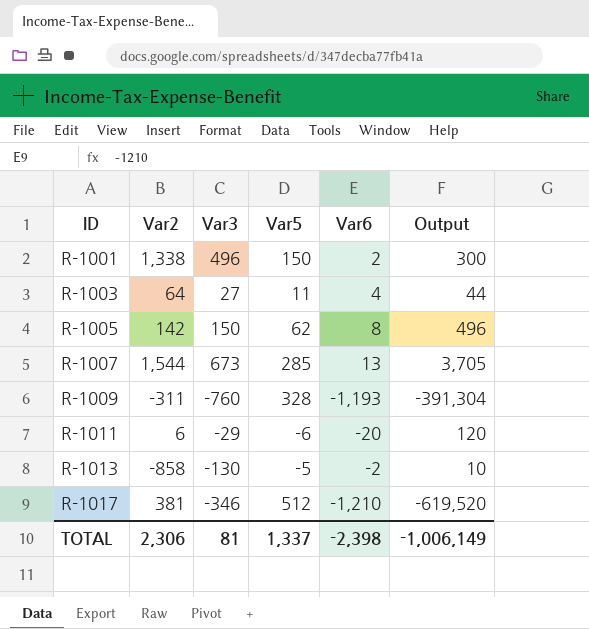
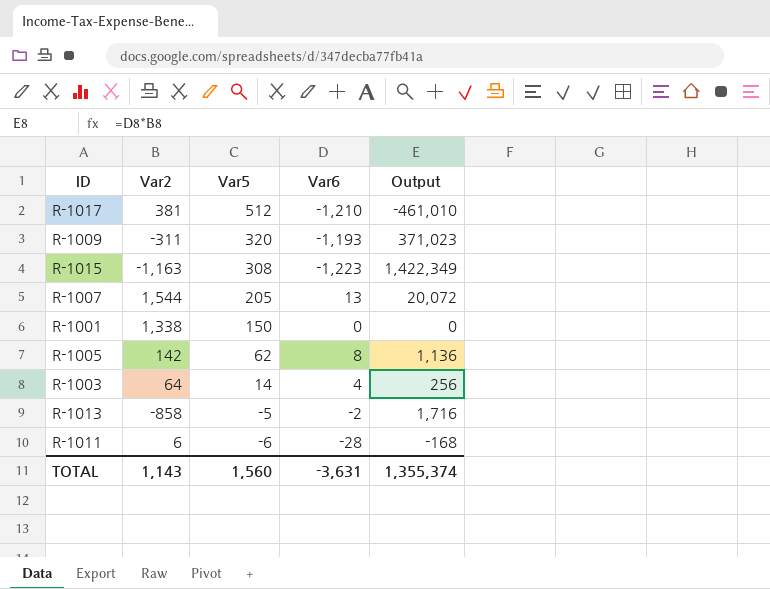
row order: ID ascending -> Var5 descending
column Var3 | position: 3 -> none
column Output | formula: [Var5] * [Var6] -> [Var2] * [Var6]
R-1009 | Var5: 328 -> 320
row R-1015: none -> -1,163 | 308 | -1,223 | 1,422,349
R-1007 | Var5: 285 -> 205
R-1001 | Var6: 2 -> 0
R-1003 | Var5: 11 -> 14
R-1011 | Var6: -20 -> -28
TOTAL | Var2: 2,306 -> 1,143
TOTAL | Var5: 1,337 -> 1,560
TOTAL | Var6: -2,398 -> -3,631
TOTAL | Output: -1,006,149 -> 1,355,374

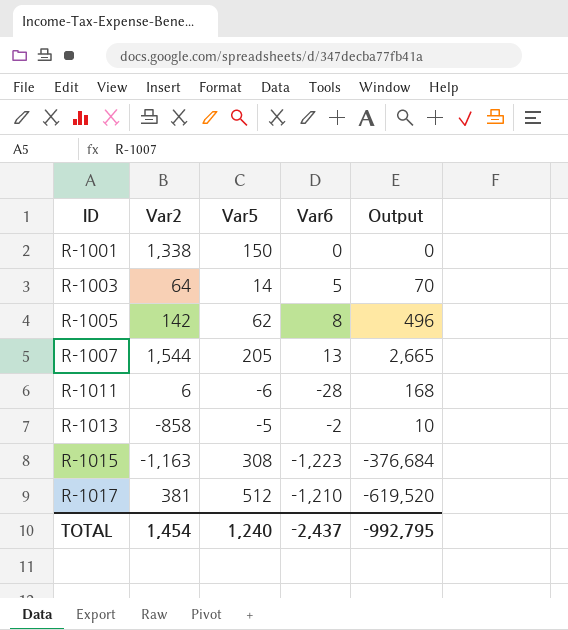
row order: Var5 descending -> ID ascending
column Output | formula: [Var2] * [Var6] -> [Var5] * [Var6]
row R-1009: -311 | 320 | -1,193 | 371,023 -> none
R-1003 | Var6: 4 -> 5
TOTAL | Var2: 1,143 -> 1,454
TOTAL | Var5: 1,560 -> 1,240
TOTAL | Var6: -3,631 -> -2,437
TOTAL | Output: 1,355,374 -> -992,795

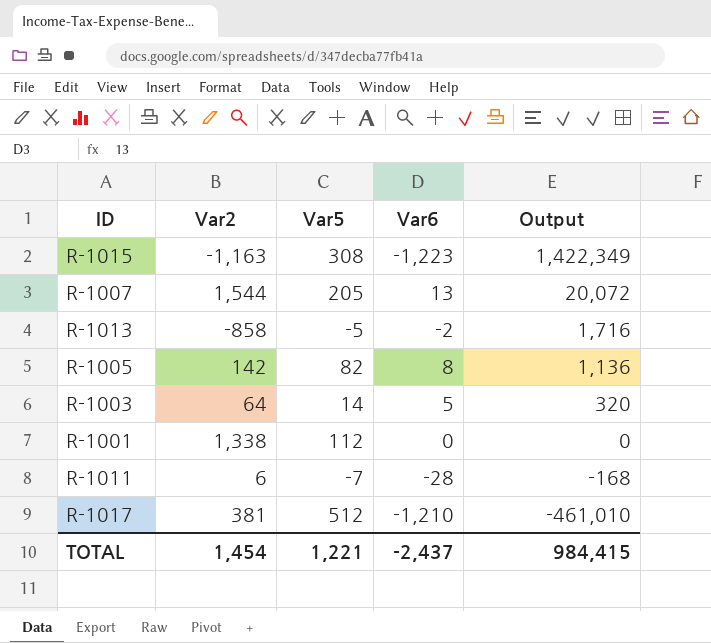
row order: ID ascending -> Output descending
column Output | formula: [Var5] * [Var6] -> [Var2] * [Var6]
R-1005 | Var5: 62 -> 82
R-1001 | Var5: 150 -> 112
R-1011 | Var5: -6 -> -7
TOTAL | Var5: 1,240 -> 1,221
TOTAL | Output: -992,795 -> 984,415

